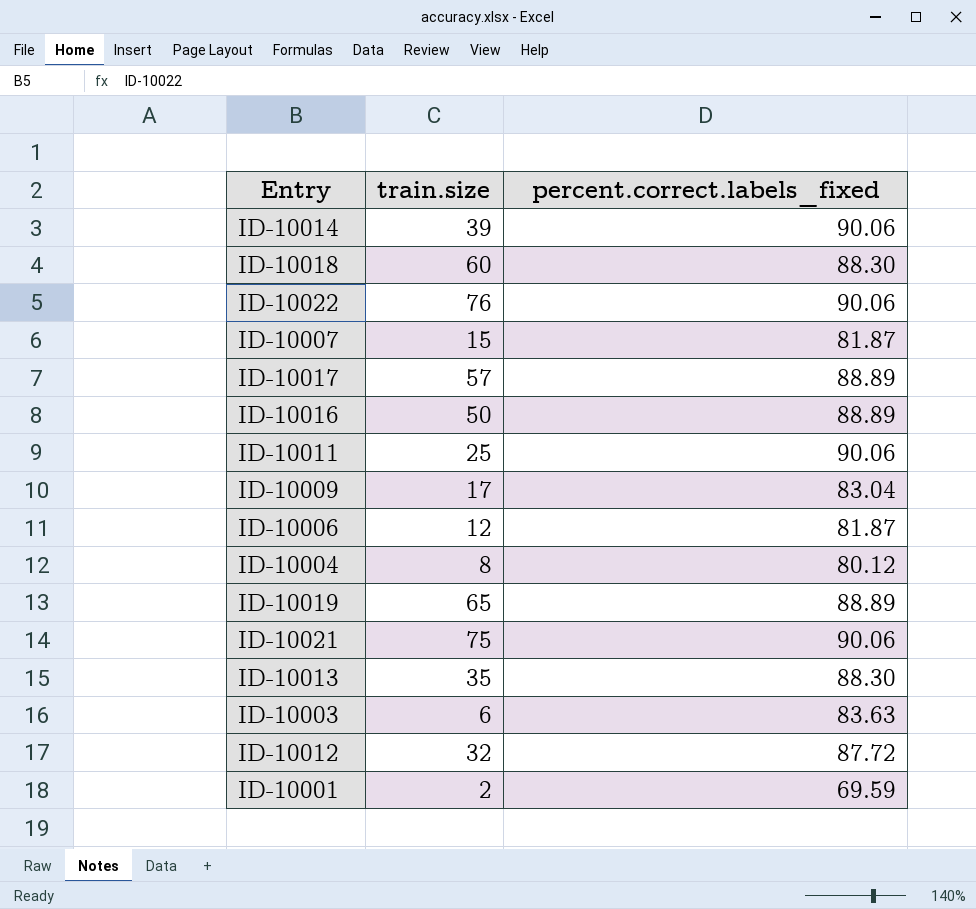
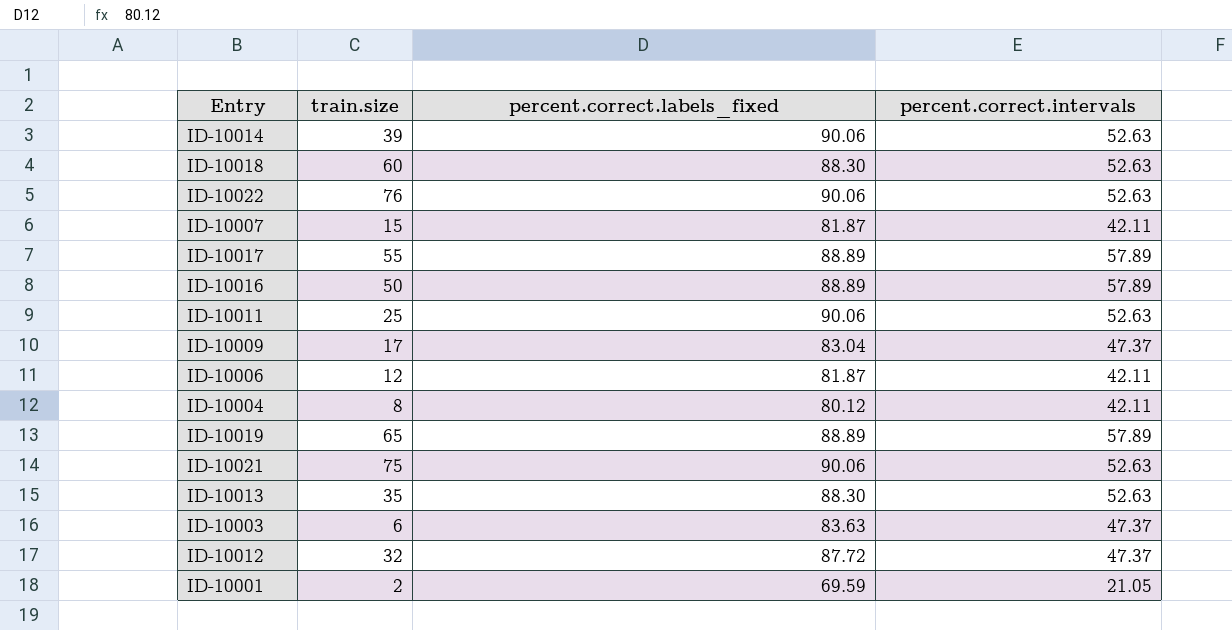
column percent.correct.intervals | position: none -> 4
ID-10017 | train.size: 57 -> 55

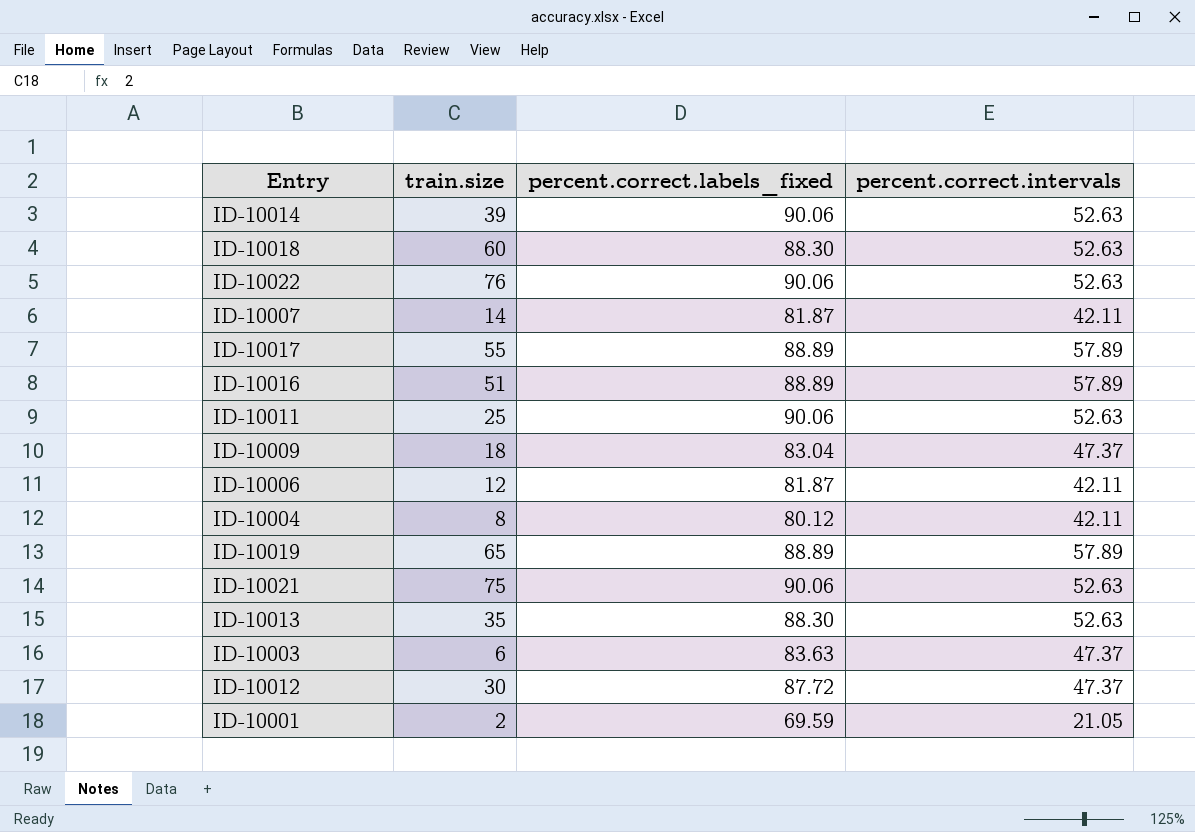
ID-10007 | train.size: 15 -> 14
ID-10016 | train.size: 50 -> 51
ID-10009 | train.size: 17 -> 18
ID-10012 | train.size: 32 -> 30

